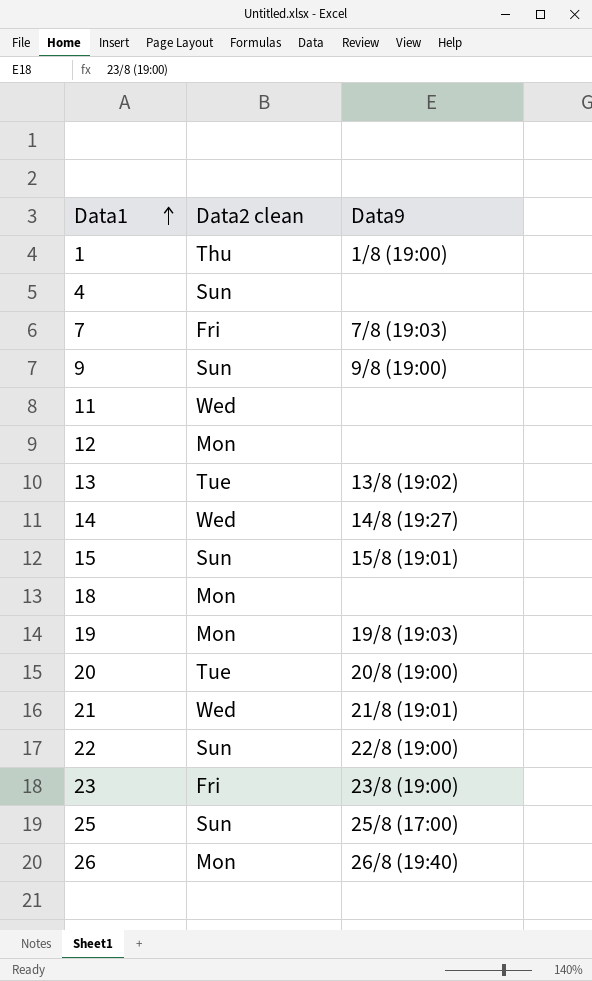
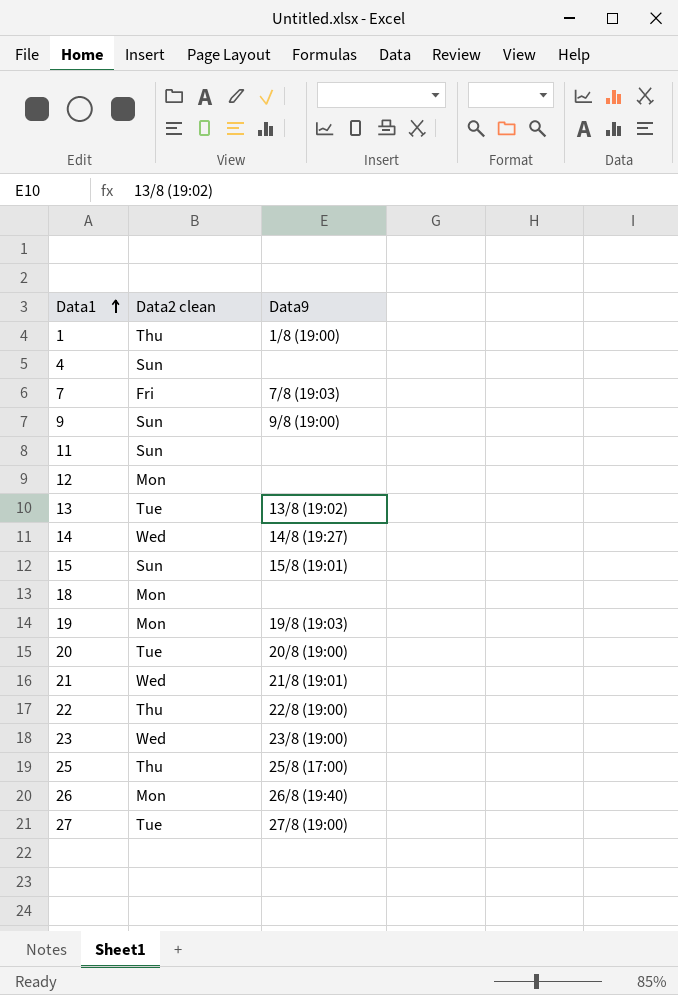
11 | Data2 clean: Wed -> Sun
22 | Data2 clean: Sun -> Thu
23 | Data2 clean: Fri -> Wed
25 | Data2 clean: Sun -> Thu
row 27: none -> Tue | 27/8 (19:00)

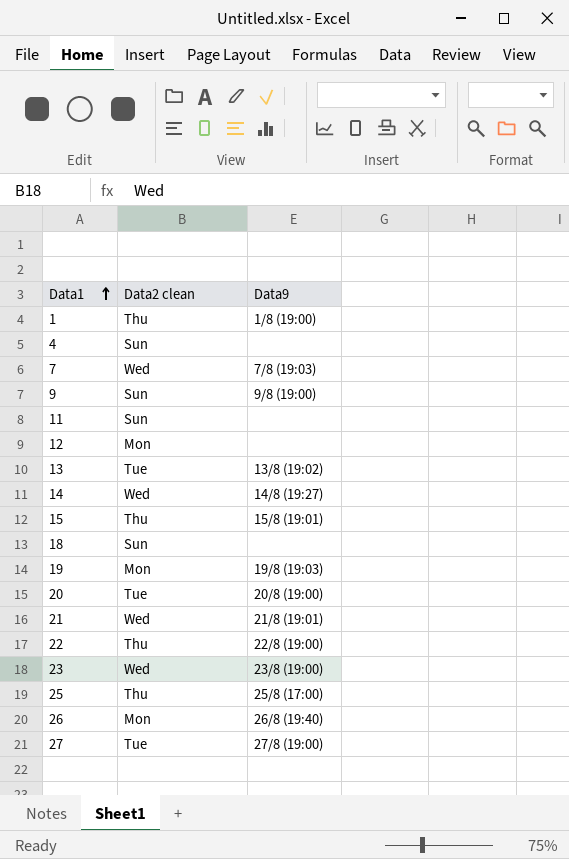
7 | Data2 clean: Fri -> Wed
15 | Data2 clean: Sun -> Thu
18 | Data2 clean: Mon -> Sun

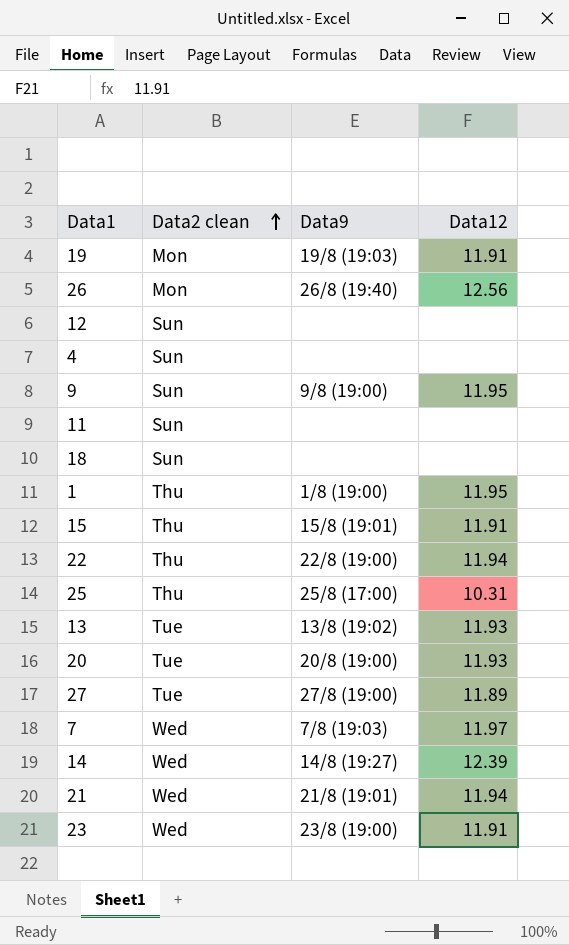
row order: Data1 ascending -> Data2 clean ascending
column Data12 | position: none -> 4
12 | Data2 clean: Mon -> Sun

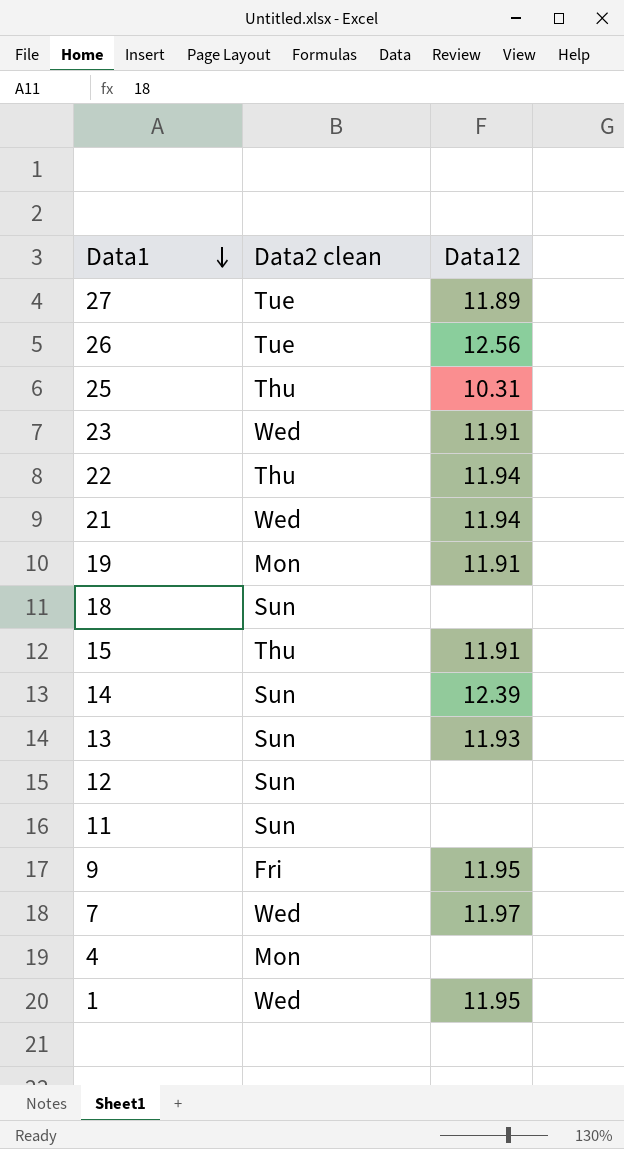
row order: Data2 clean ascending -> Data1 descending
column Data9 | position: 3 -> none
row 20: Tue | 20/8 (19:00) | 11.93 -> none
26 | Data2 clean: Mon -> Tue
14 | Data2 clean: Wed -> Sun
13 | Data2 clean: Tue -> Sun
9 | Data2 clean: Sun -> Fri
4 | Data2 clean: Sun -> Mon
1 | Data2 clean: Thu -> Wed

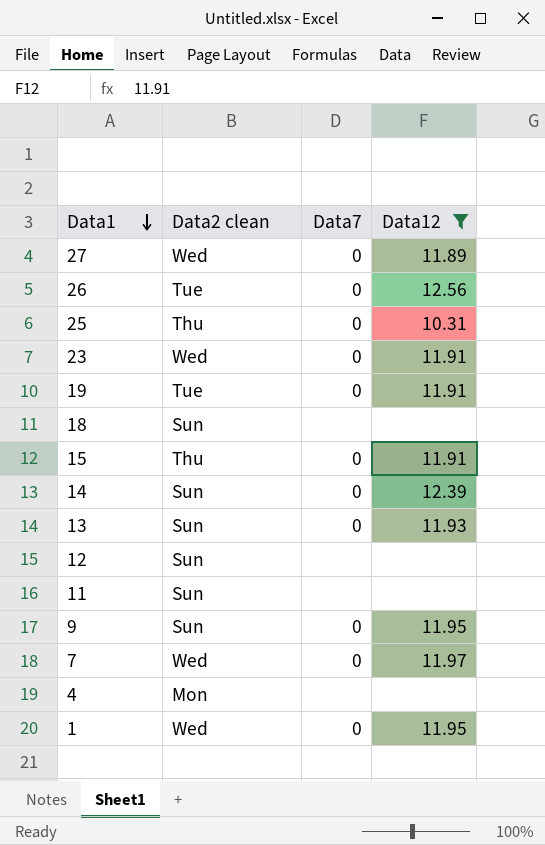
filter: none -> Data12 != 11.94
column Data7 | position: none -> 3
27 | Data2 clean: Tue -> Wed
19 | Data2 clean: Mon -> Tue
9 | Data2 clean: Fri -> Sun

